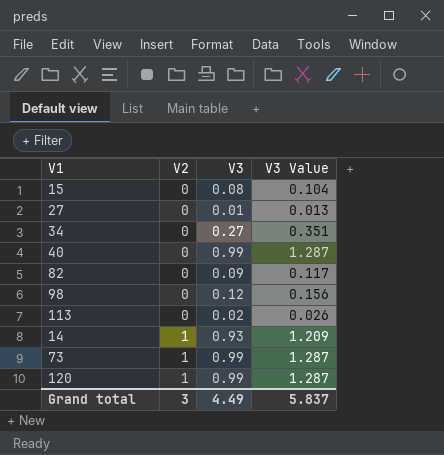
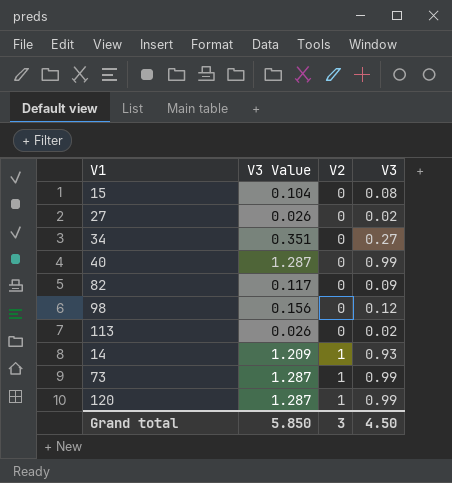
column V3 Value | position: 4 -> 2
27 | V3 Value: 0.013 -> 0.026
27 | V3: 0.01 -> 0.02
Grand total | V3 Value: 5.837 -> 5.850
Grand total | V3: 4.49 -> 4.50

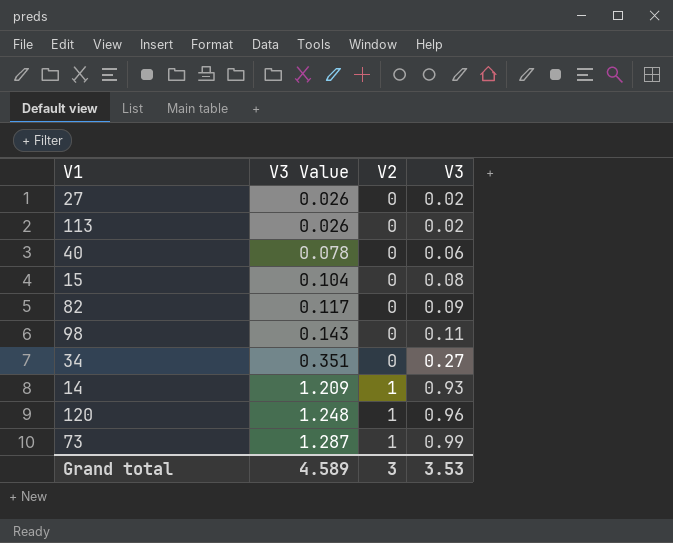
row order: V2 ascending -> V3 Value ascending
40 | V3 Value: 1.287 -> 0.078
40 | V3: 0.99 -> 0.06
98 | V3 Value: 0.156 -> 0.143
98 | V3: 0.12 -> 0.11
120 | V3 Value: 1.287 -> 1.248
120 | V3: 0.99 -> 0.96
Grand total | V3 Value: 5.850 -> 4.589
Grand total | V3: 4.50 -> 3.53

